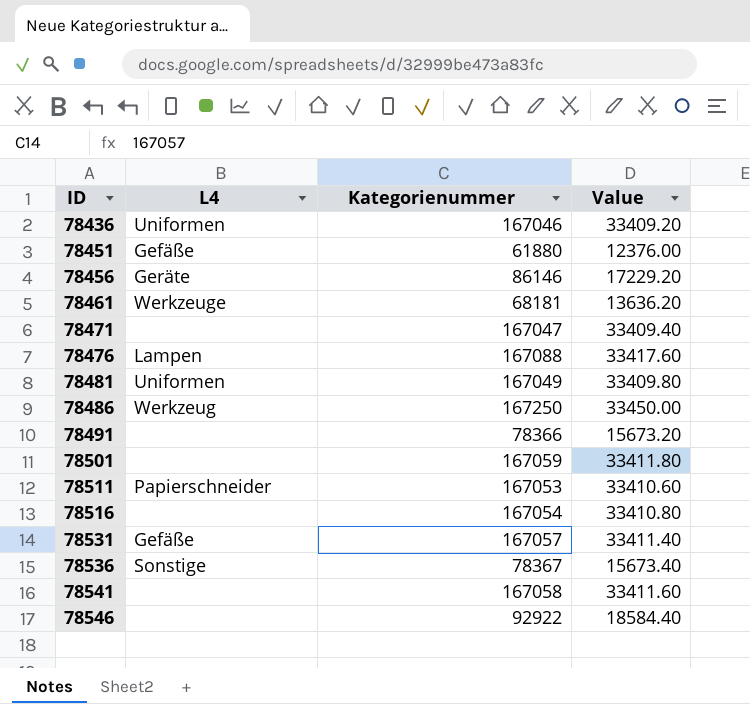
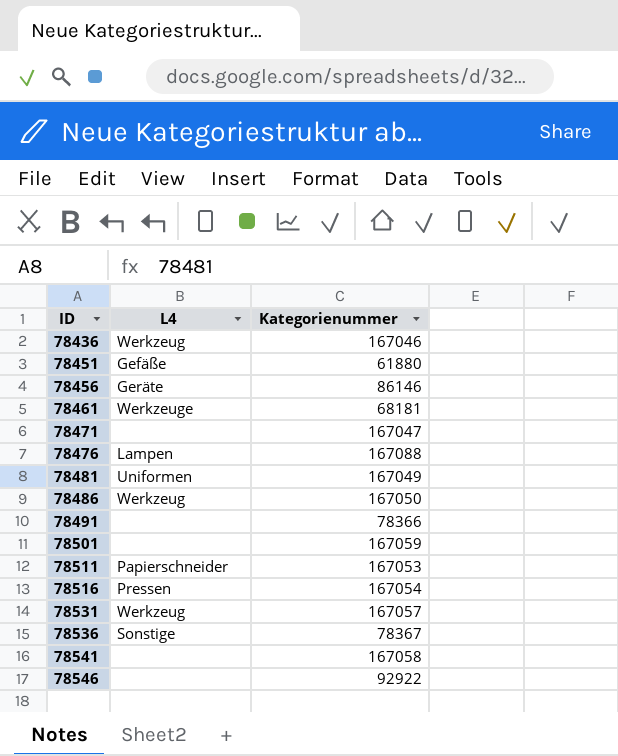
column Value | formula: [Kategorienummer] * 0.2 -> none
78436 | L4: Uniformen -> Werkzeug
78486 | Kategorienummer: 167250 -> 167050
78516 | L4: none -> Pressen
78531 | L4: Gefäße -> Werkzeug

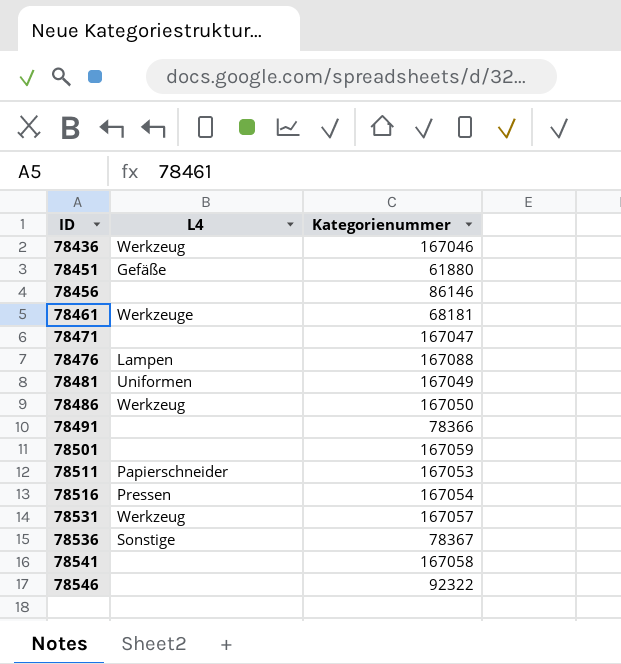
78456 | L4: Geräte -> none
78546 | Kategorienummer: 92922 -> 92322

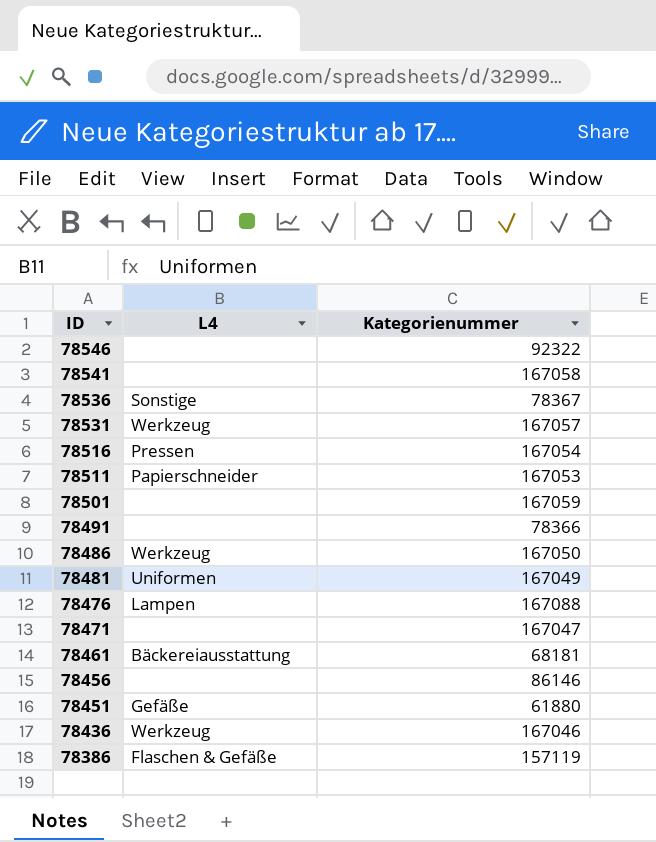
row order: ID ascending -> ID descending
78461 | L4: Werkzeuge -> Bäckereiausstattung
row 78386: none -> Flaschen & Gefäße | 157119

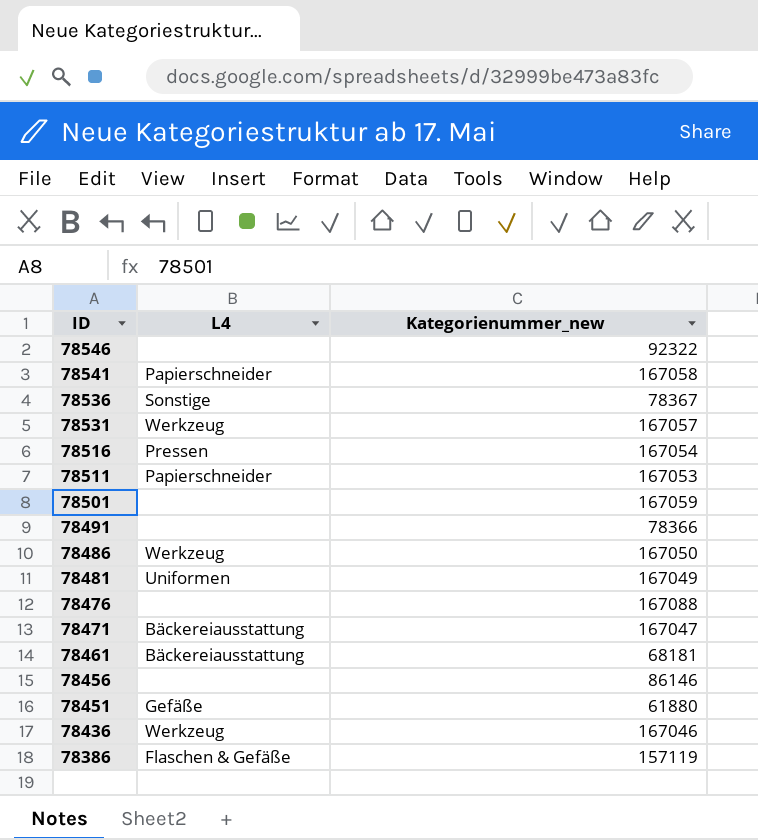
column name: Kategorienummer -> Kategorienummer_new
78541 | L4: none -> Papierschneider
78476 | L4: Lampen -> none
78471 | L4: none -> Bäckereiausstattung

